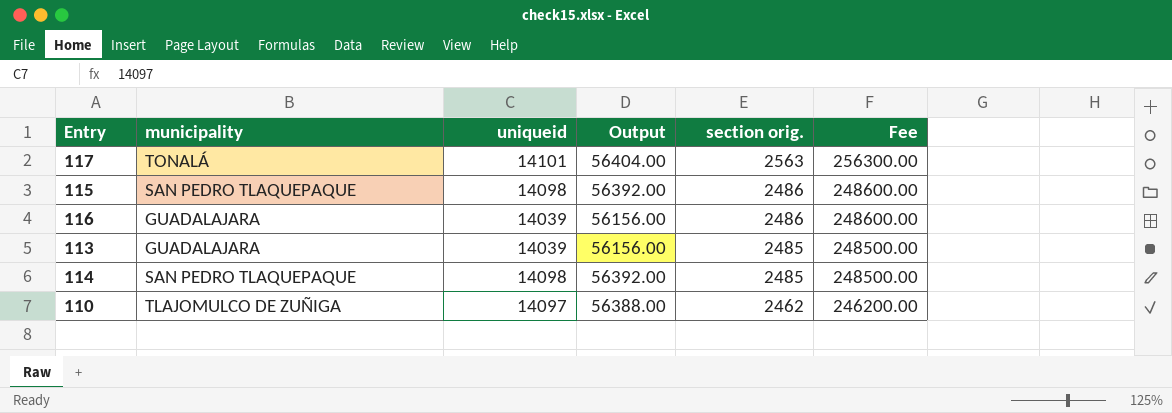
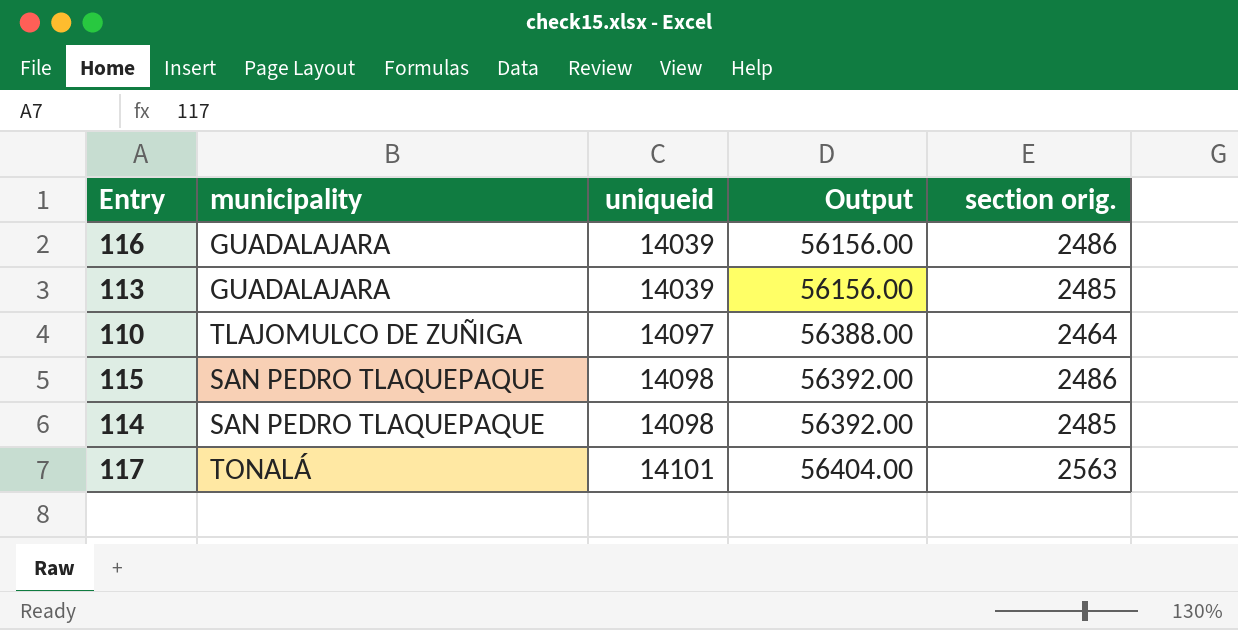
row order: section orig. descending -> uniqueid ascending
column Fee | formula: [section orig.] * 100 -> none
110 | section orig.: 2462 -> 2464

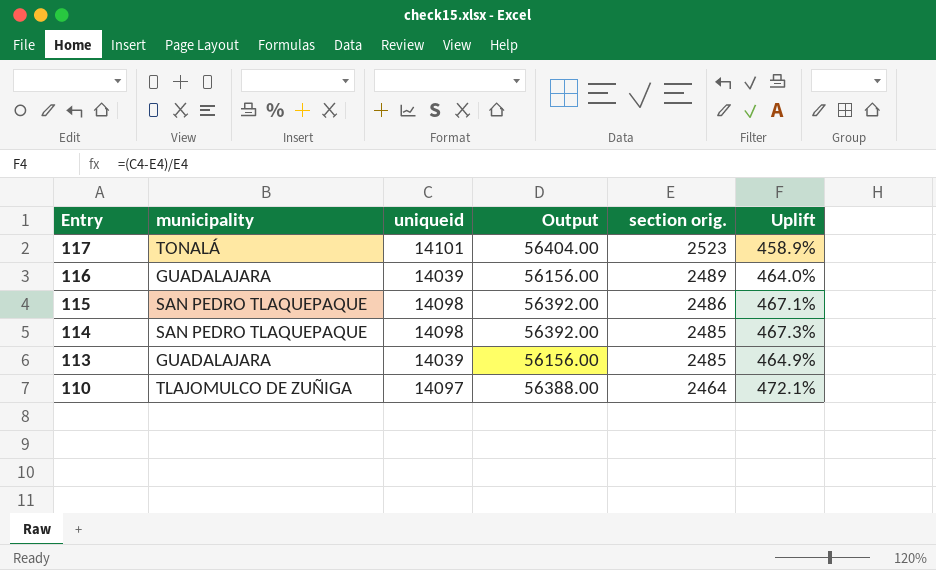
row order: uniqueid ascending -> Entry descending
column Uplift | formula: none -> ([uniqueid] - [section orig.]) / [section orig.]
117 | section orig.: 2563 -> 2523
116 | section orig.: 2486 -> 2489

